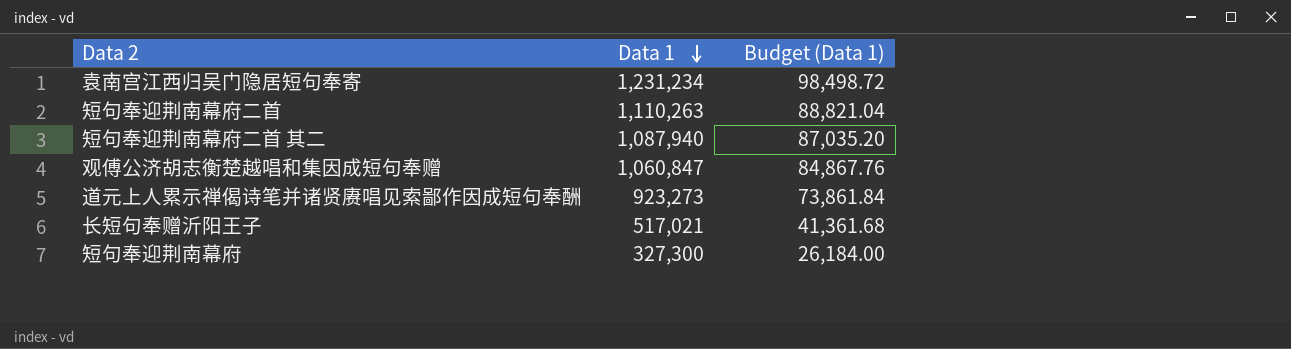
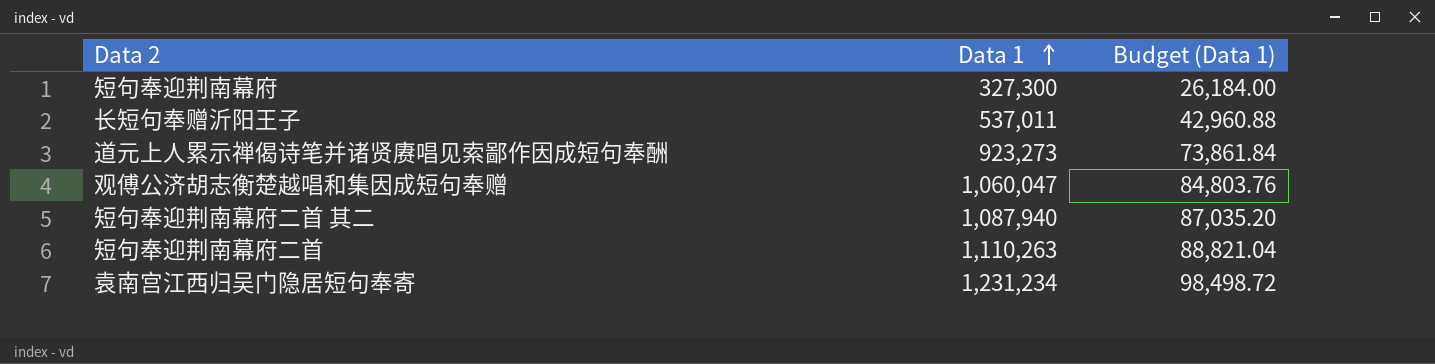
row order: Data 1 descending -> Data 1 ascending
长短句奉赠沂阳王子 | Data 1: 517,021 -> 537,011
长短句奉赠沂阳王子 | Budget (Data 1): 41,361.68 -> 42,960.88
观傅公济胡志衡楚越唱和集因成短句奉赠 | Data 1: 1,060,847 -> 1,060,047
观傅公济胡志衡楚越唱和集因成短句奉赠 | Budget (Data 1): 84,867.76 -> 84,803.76

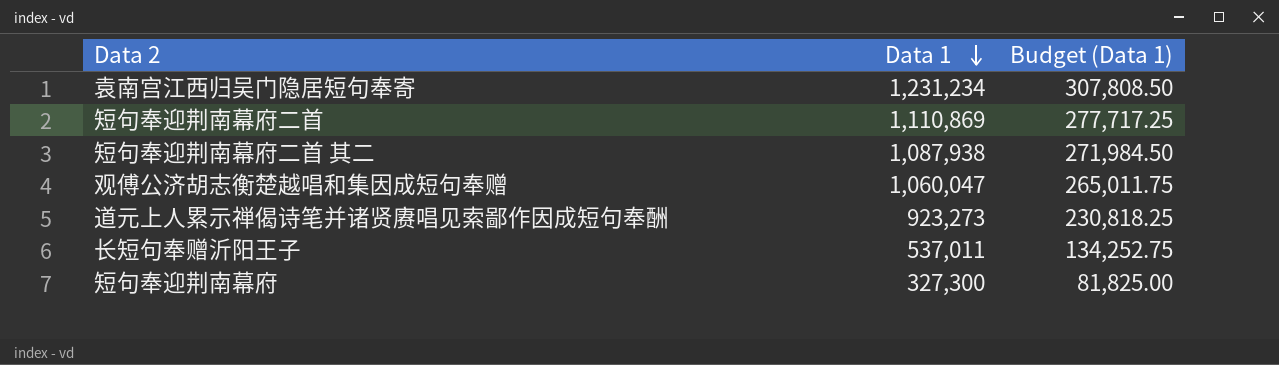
row order: Data 1 ascending -> Data 1 descending
column Budget (Data 1) | formula: [Data 1] * 0.08 -> [Data 1] * 0.25
短句奉迎荆南幕府二首 | Data 1: 1,110,263 -> 1,110,869
短句奉迎荆南幕府二首 其二 | Data 1: 1,087,940 -> 1,087,938

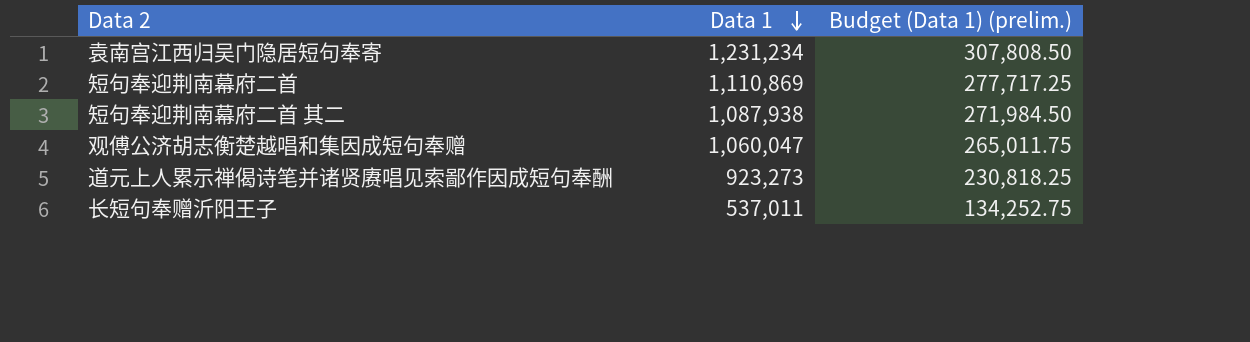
column name: Budget (Data 1) -> Budget (Data 1) (prelim.)
row 短句奉迎荆南幕府: 327,300 | 81,825.00 -> none

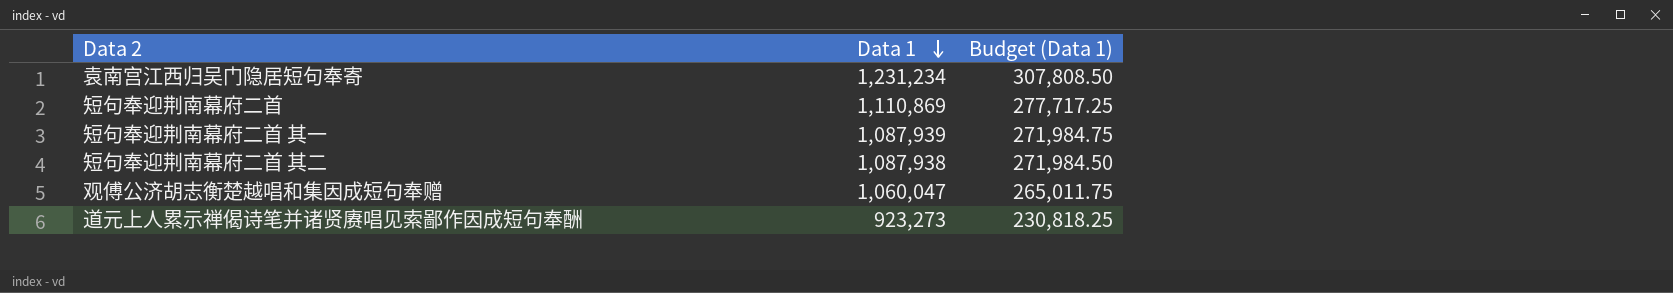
column name: Budget (Data 1) (prelim.) -> Budget (Data 1)
row 长短句奉赠沂阳王子: 537,011 | 134,252.75 -> none
row 短句奉迎荆南幕府二首 其一: none -> 1,087,939 | 271,984.75

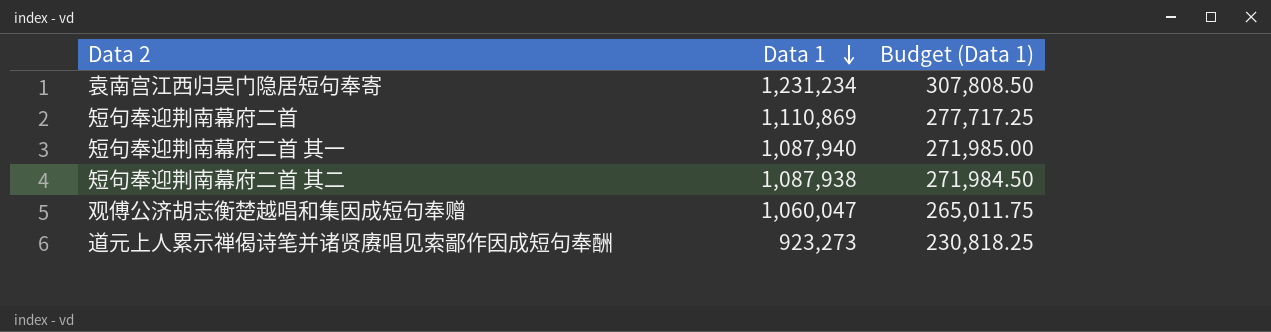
短句奉迎荆南幕府二首 其一 | Data 1: 1,087,939 -> 1,087,940
短句奉迎荆南幕府二首 其一 | Budget (Data 1): 271,984.75 -> 271,985.00

